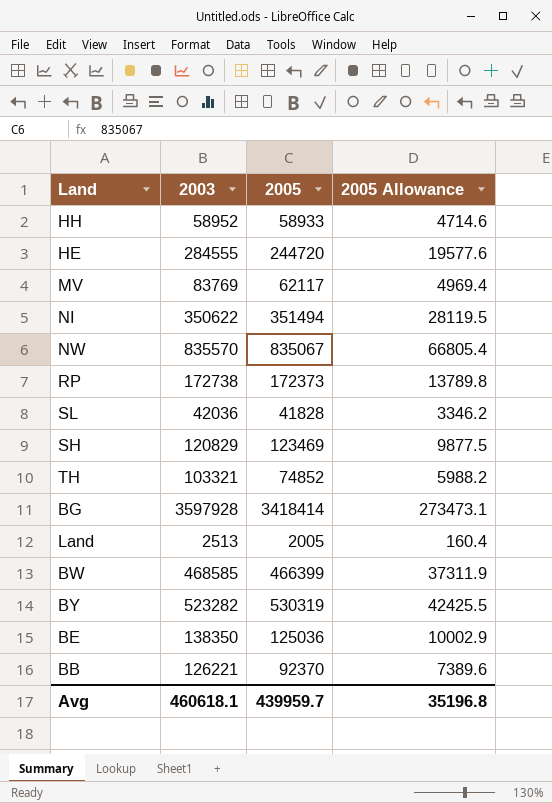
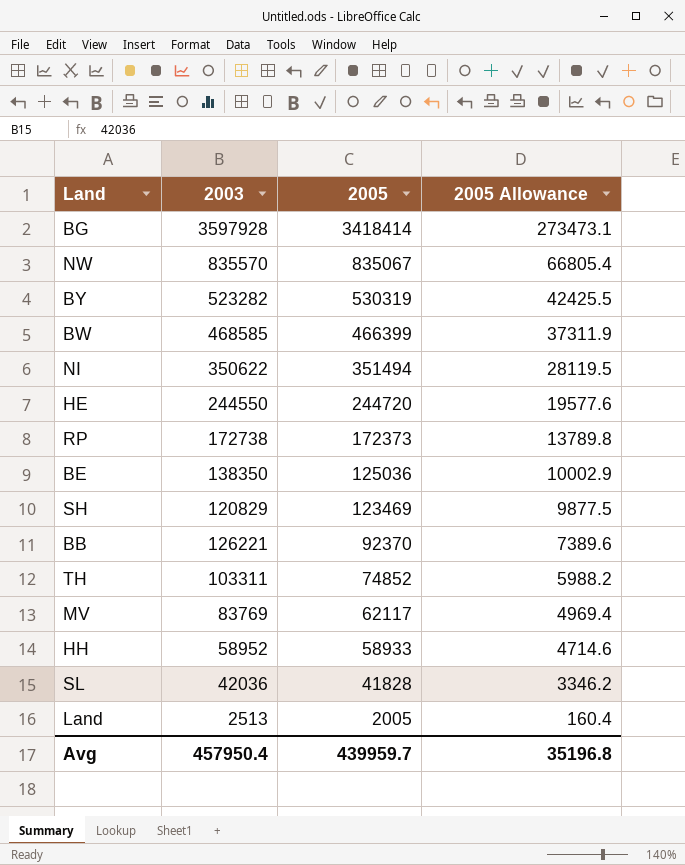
row order: none -> 2005 descending
HE | 2003: 284555 -> 244550
TH | 2003: 103321 -> 103311
Avg | 2003: 460618.1 -> 457950.4

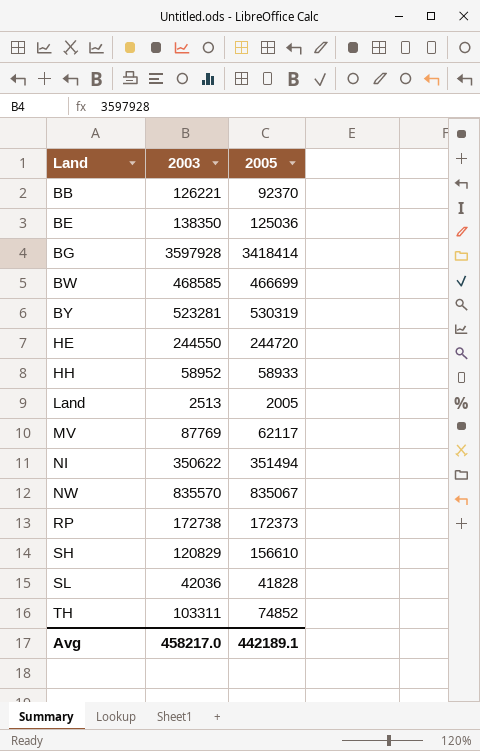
row order: 2005 descending -> Land ascending
column 2005 Allowance | formula: [2005] * 0.08 -> none
BW | 2005: 466399 -> 466699
BY | 2003: 523282 -> 523281
MV | 2003: 83769 -> 87769
SH | 2005: 123469 -> 156610
Avg | 2003: 457950.4 -> 458217.0
Avg | 2005: 439959.7 -> 442189.1

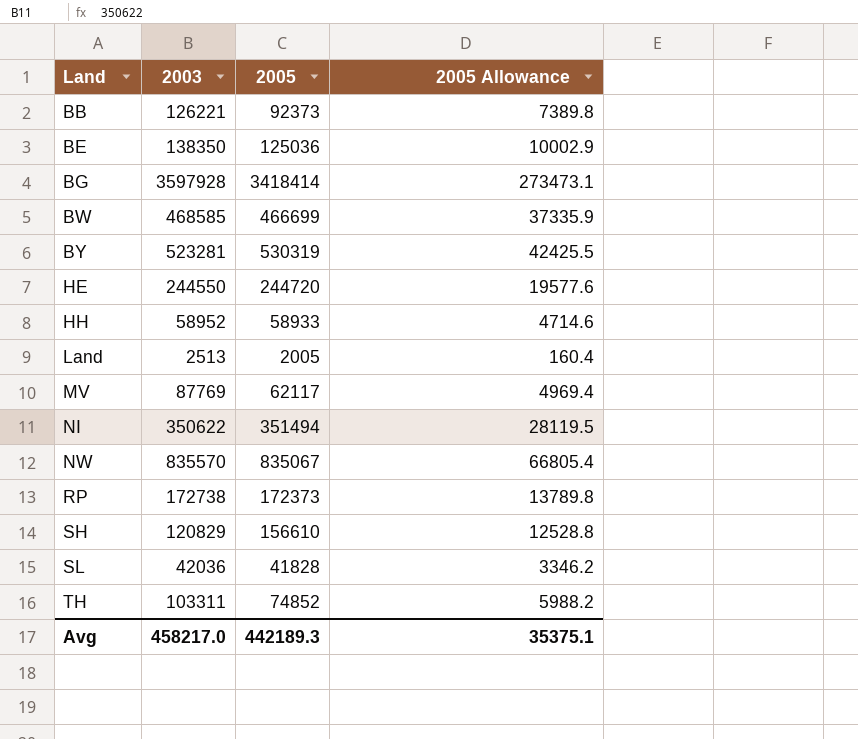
column 2005 Allowance | formula: none -> [2005] * 0.08
BB | 2005: 92370 -> 92373
Avg | 2005: 442189.1 -> 442189.3

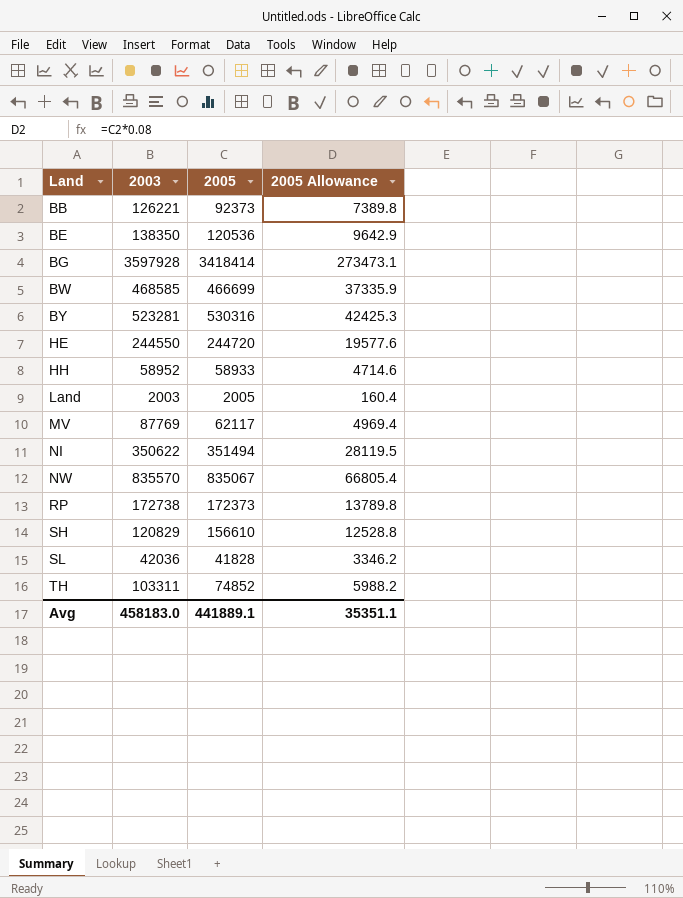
BE | 2005: 125036 -> 120536
BE | 2005 Allowance: 10002.9 -> 9642.9
BY | 2005: 530319 -> 530316
BY | 2005 Allowance: 42425.5 -> 42425.3
Land | 2003: 2513 -> 2003
Avg | 2003: 458217.0 -> 458183.0
Avg | 2005: 442189.3 -> 441889.1
Avg | 2005 Allowance: 35375.1 -> 35351.1

